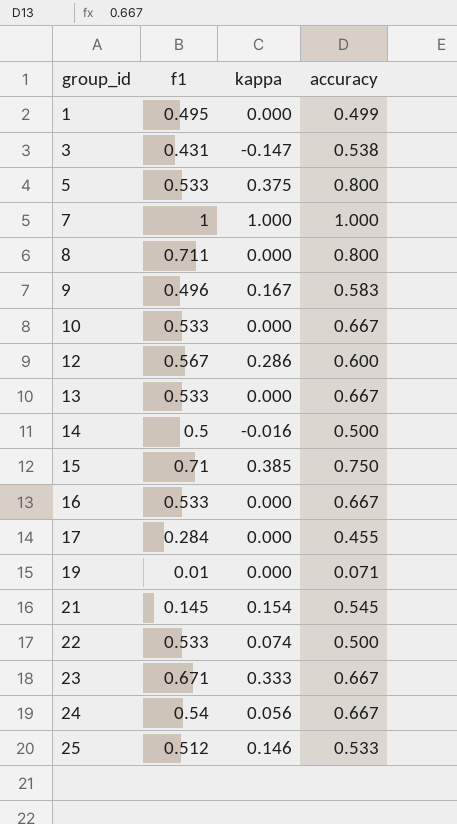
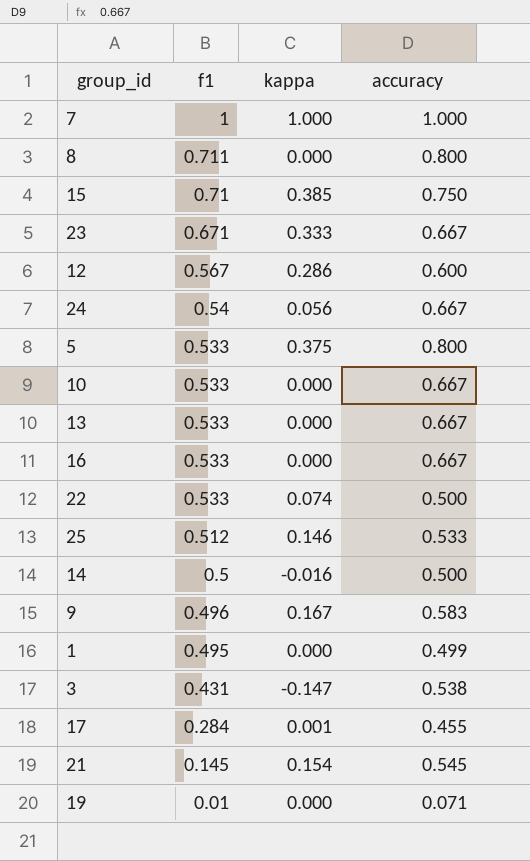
row order: group_id ascending -> f1 descending
17 | kappa: 0.000 -> 0.001

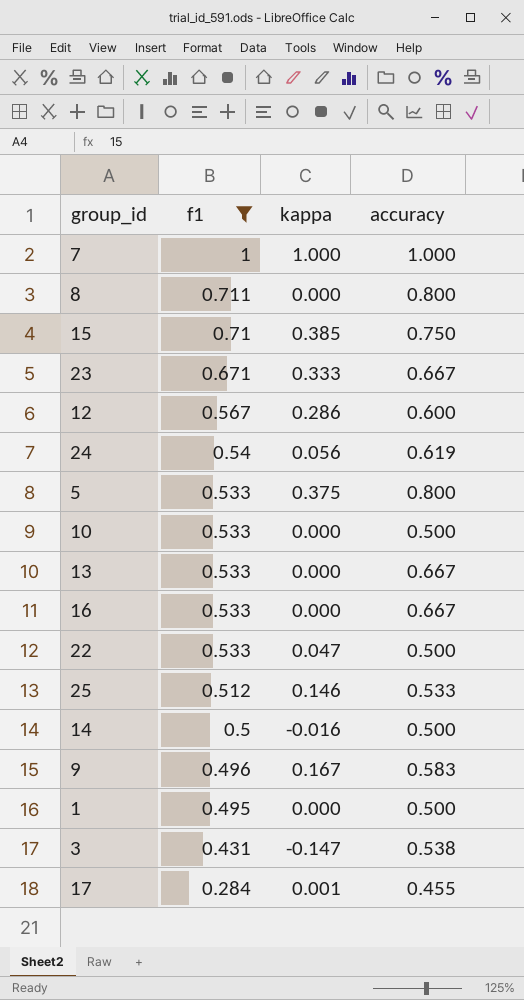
filter: none -> f1 >= 0.284
24 | accuracy: 0.667 -> 0.619
10 | accuracy: 0.667 -> 0.500
22 | kappa: 0.074 -> 0.047
1 | accuracy: 0.499 -> 0.500

